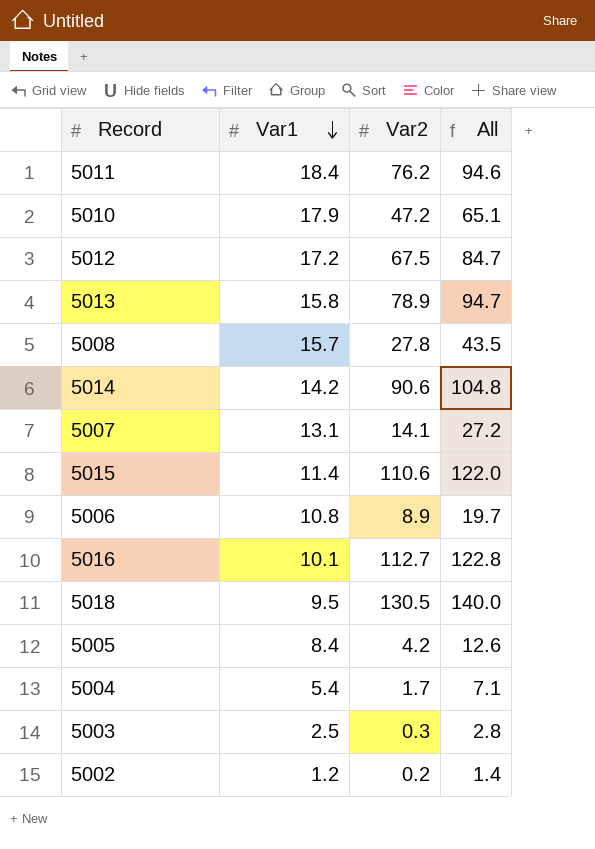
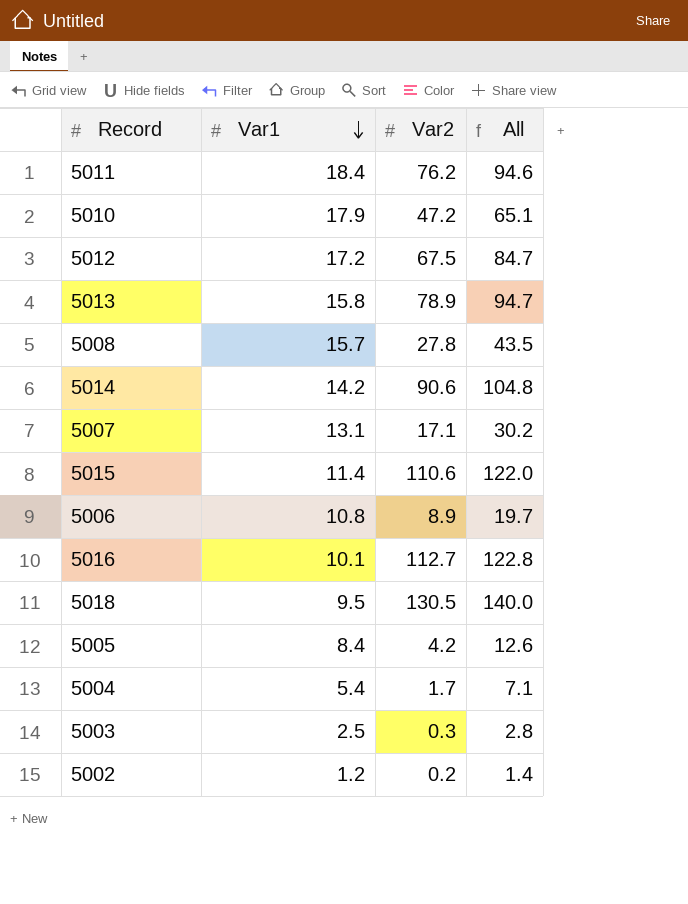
5007 | Var2: 14.1 -> 17.1
5007 | All: 27.2 -> 30.2

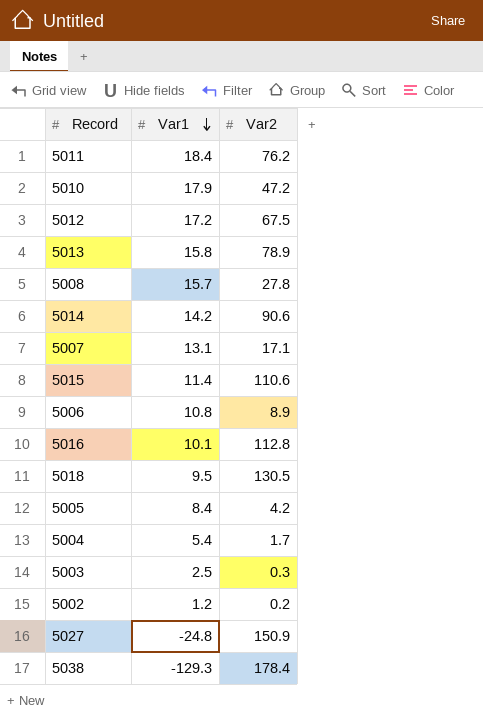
column All | formula: [Var1] + [Var2] -> none
5016 | Var2: 112.7 -> 112.8
row 5027: none -> -24.8 | 150.9
row 5038: none -> -129.3 | 178.4

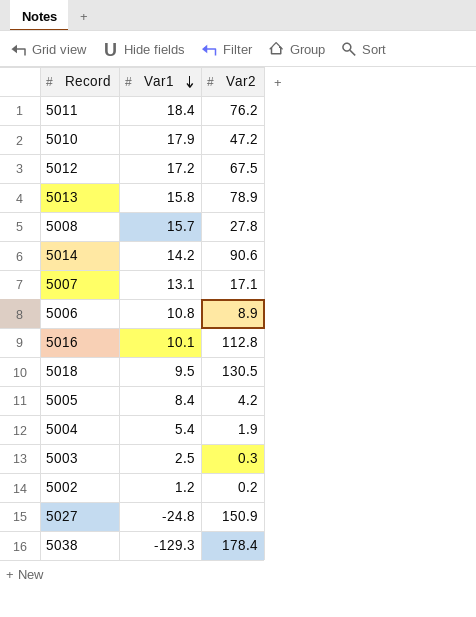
row 5015: 11.4 | 110.6 -> none
5004 | Var2: 1.7 -> 1.9

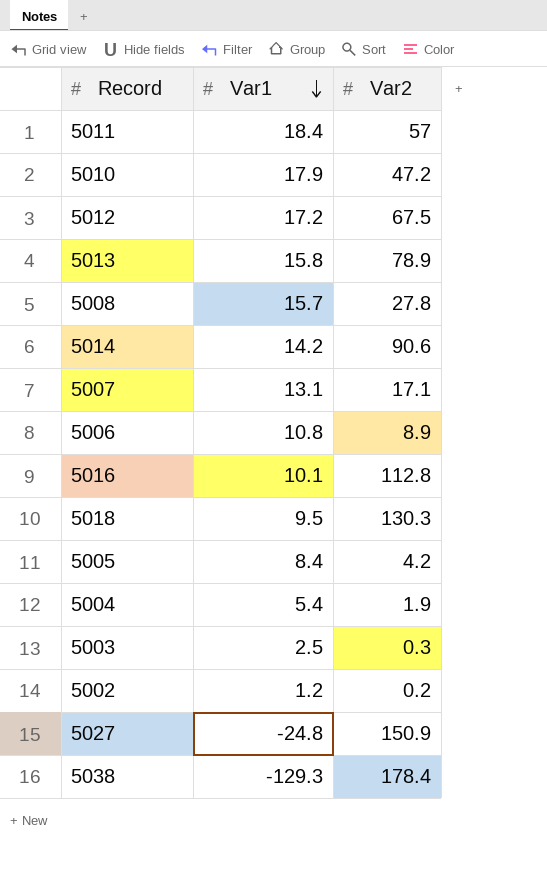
5011 | Var2: 76.2 -> 57
5018 | Var2: 130.5 -> 130.3

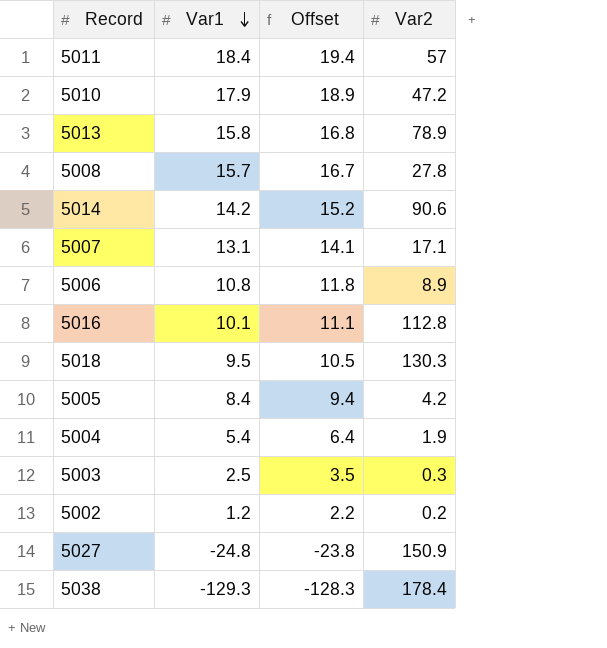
column Offset | formula: none -> [Var1] + 1
row 5012: 17.2 | 67.5 -> none

